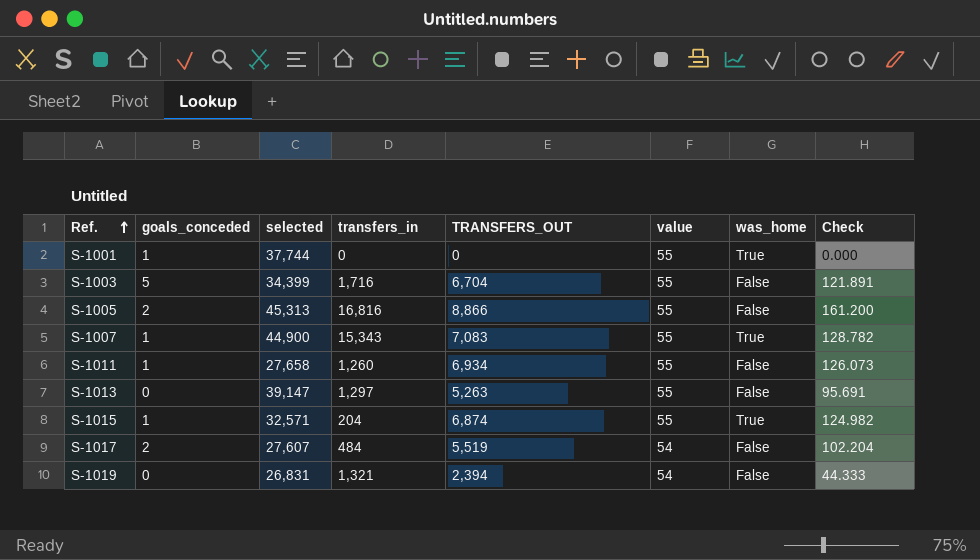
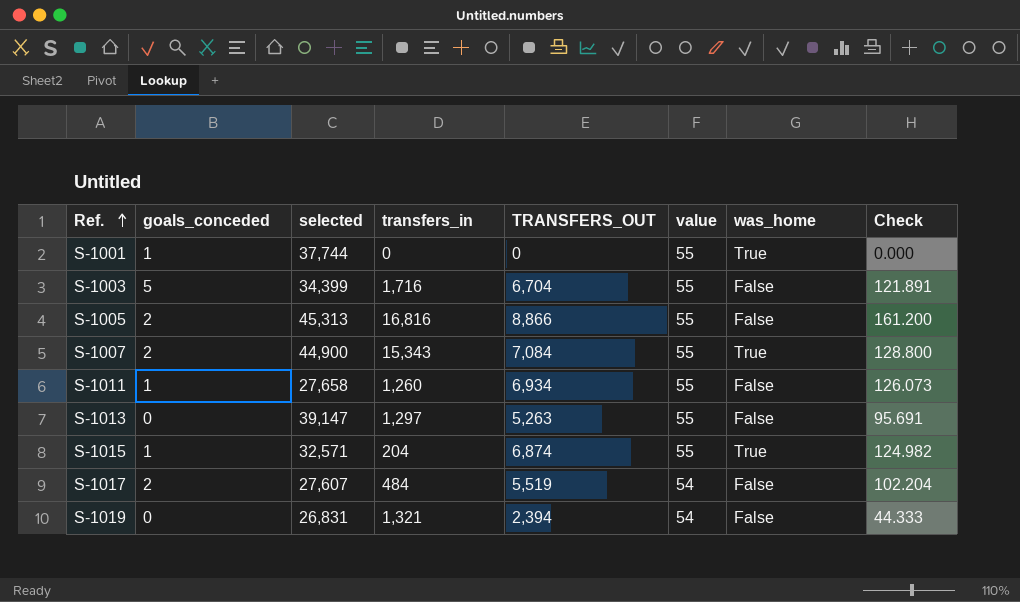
S-1007 | goals_conceded: 1 -> 2
S-1007 | TRANSFERS_OUT: 7,083 -> 7,084
S-1007 | Check: 128.782 -> 128.800

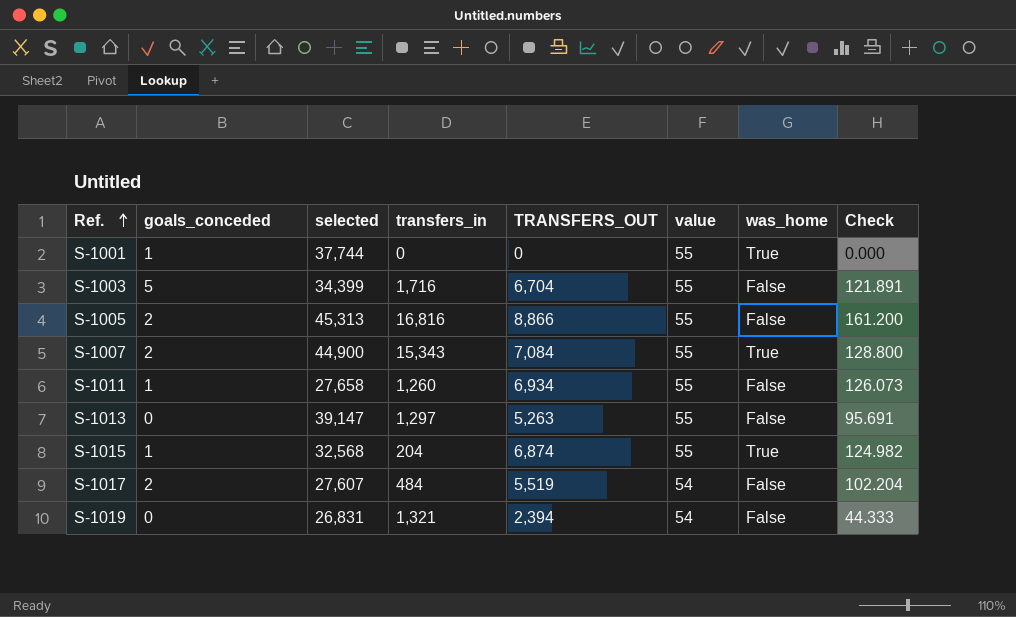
S-1015 | selected: 32,571 -> 32,568

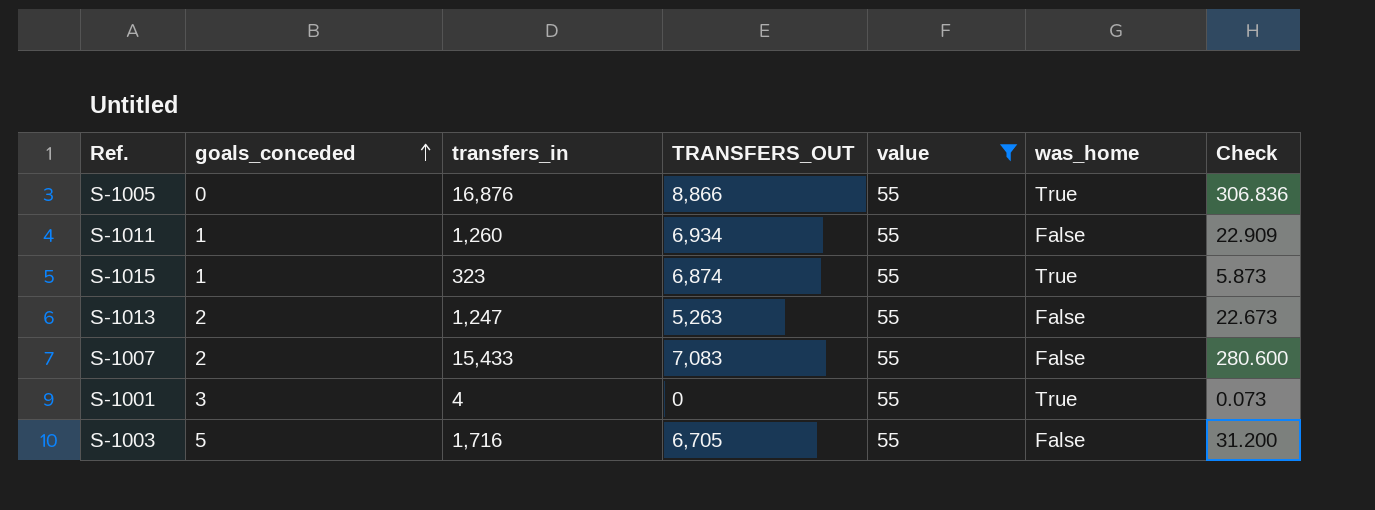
filter: none -> value = 55
row order: Ref. ascending -> goals_conceded ascending
column selected | position: 3 -> none
column Check | formula: [TRANSFERS_OUT] / [value] -> [transfers_in] / [value]
S-1005 | goals_conceded: 2 -> 0
S-1005 | transfers_in: 16,816 -> 16,876
S-1005 | was_home: False -> True
S-1015 | transfers_in: 204 -> 323
S-1013 | goals_conceded: 0 -> 2
S-1013 | transfers_in: 1,297 -> 1,247
S-1007 | transfers_in: 15,343 -> 15,433
S-1007 | TRANSFERS_OUT: 7,084 -> 7,083
S-1007 | was_home: True -> False
S-1001 | goals_conceded: 1 -> 3
S-1001 | transfers_in: 0 -> 4
S-1003 | TRANSFERS_OUT: 6,704 -> 6,705

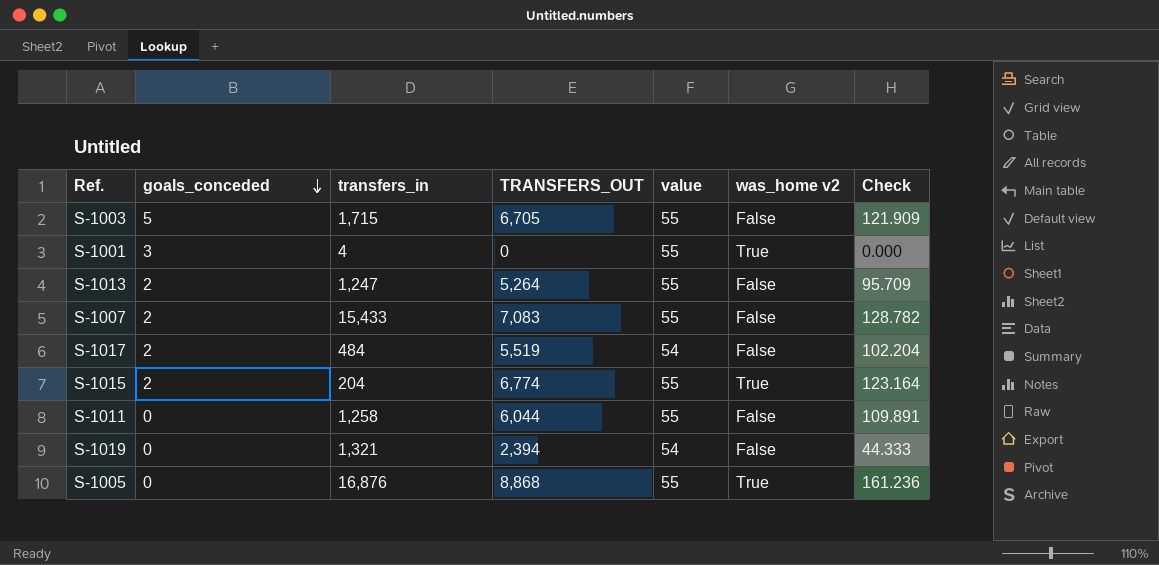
filter: value = 55 -> none
row order: goals_conceded ascending -> goals_conceded descending
column name: was_home -> was_home v2
column Check | formula: [transfers_in] / [value] -> [TRANSFERS_OUT] / [value]
S-1003 | transfers_in: 1,716 -> 1,715
S-1013 | TRANSFERS_OUT: 5,263 -> 5,264
S-1015 | goals_conceded: 1 -> 2
S-1015 | transfers_in: 323 -> 204
S-1015 | TRANSFERS_OUT: 6,874 -> 6,774
S-1011 | goals_conceded: 1 -> 0
S-1011 | transfers_in: 1,260 -> 1,258
S-1011 | TRANSFERS_OUT: 6,934 -> 6,044
S-1005 | TRANSFERS_OUT: 8,866 -> 8,868

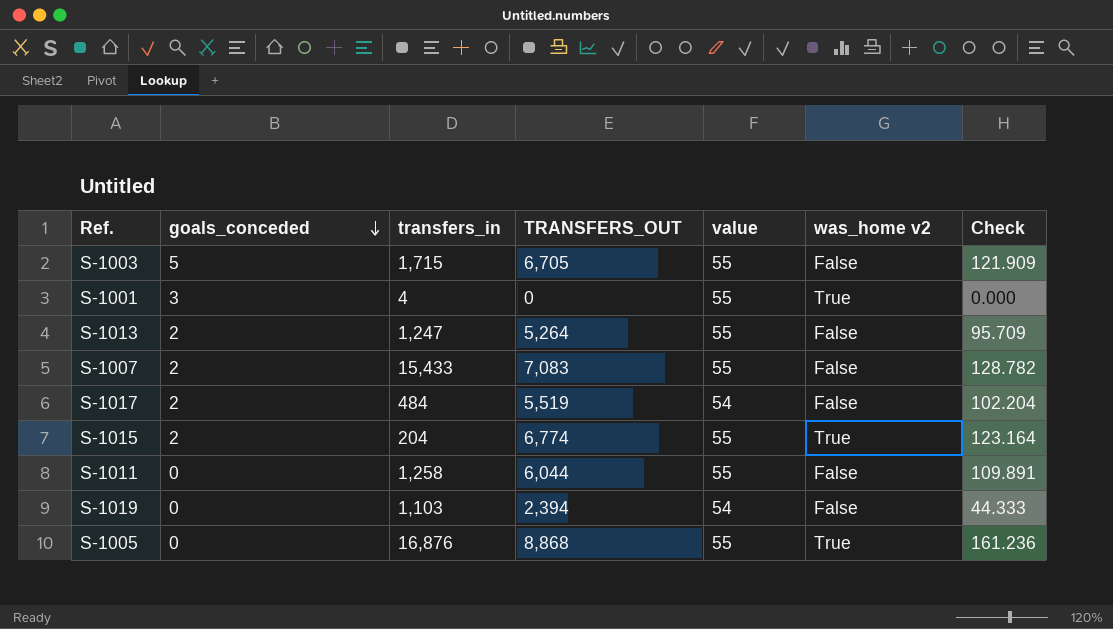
S-1019 | transfers_in: 1,321 -> 1,103

